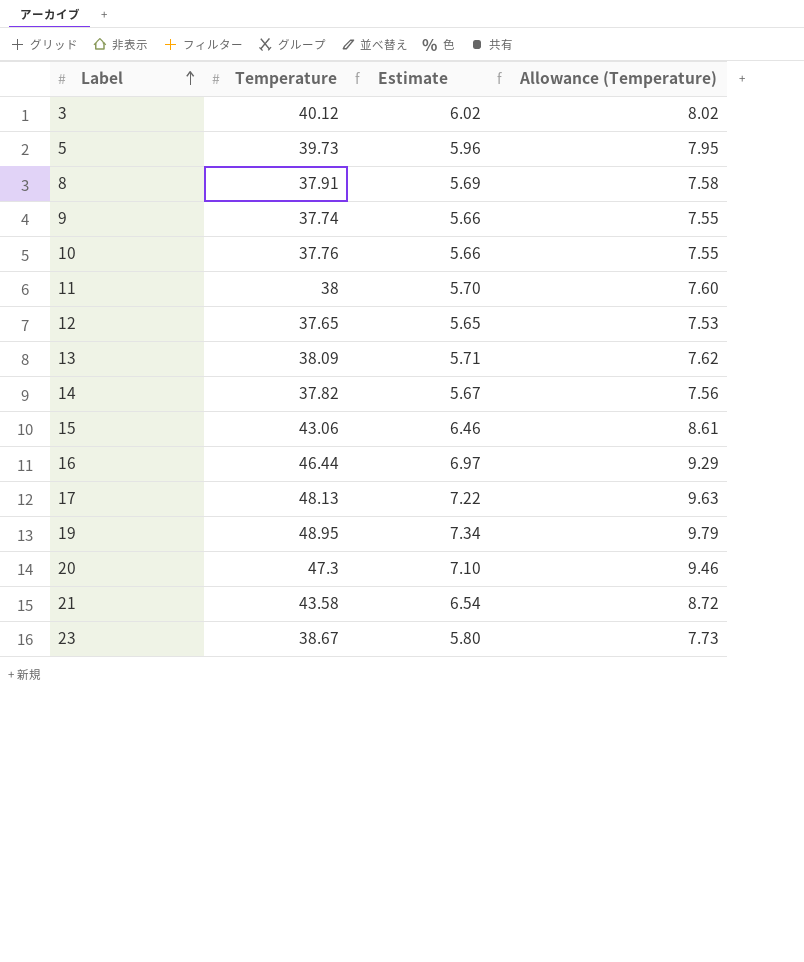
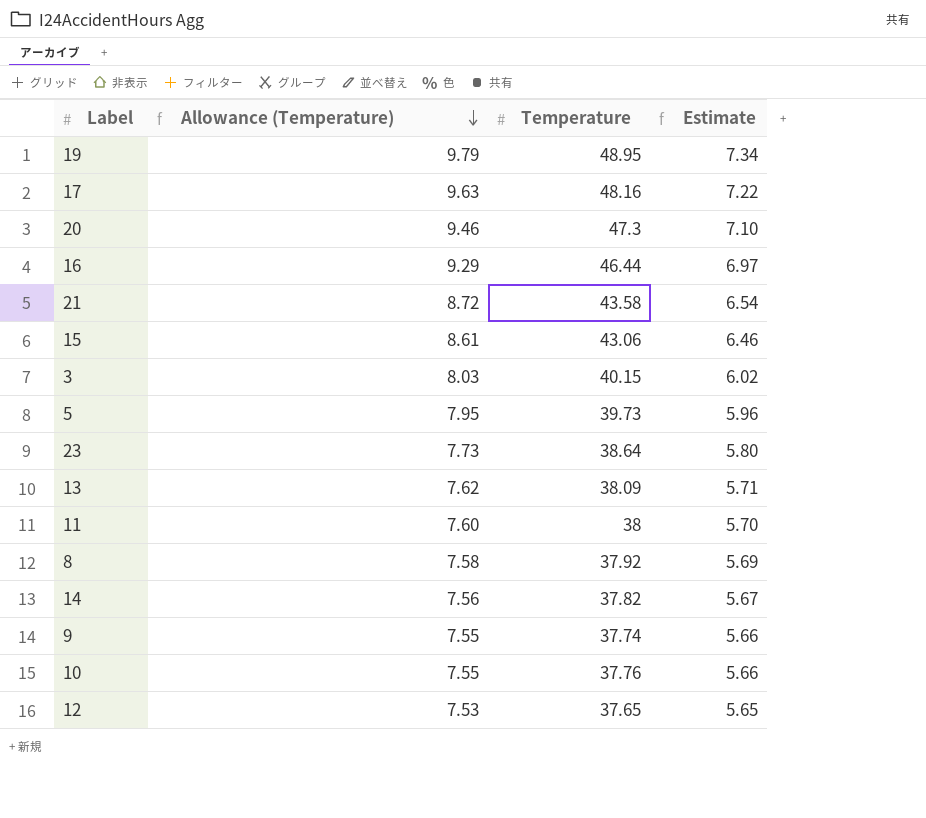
row order: Label ascending -> Allowance (Temperature) descending
column Allowance (Temperature) | position: 4 -> 2
17 | Temperature: 48.13 -> 48.16
3 | Allowance (Temperature): 8.02 -> 8.03
3 | Temperature: 40.12 -> 40.15
23 | Temperature: 38.67 -> 38.64
8 | Temperature: 37.91 -> 37.92

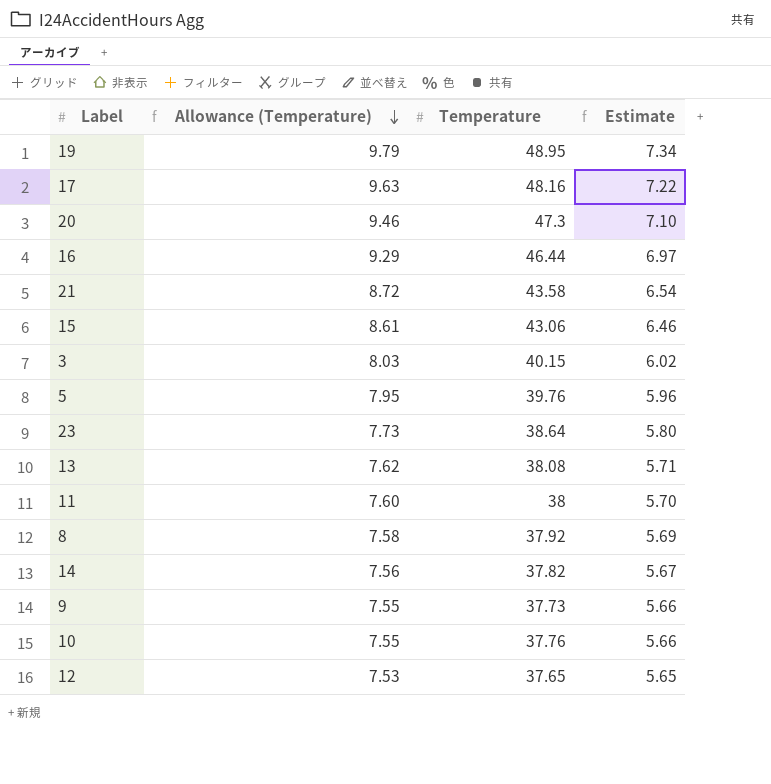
5 | Temperature: 39.73 -> 39.76
13 | Temperature: 38.09 -> 38.08
9 | Temperature: 37.74 -> 37.73

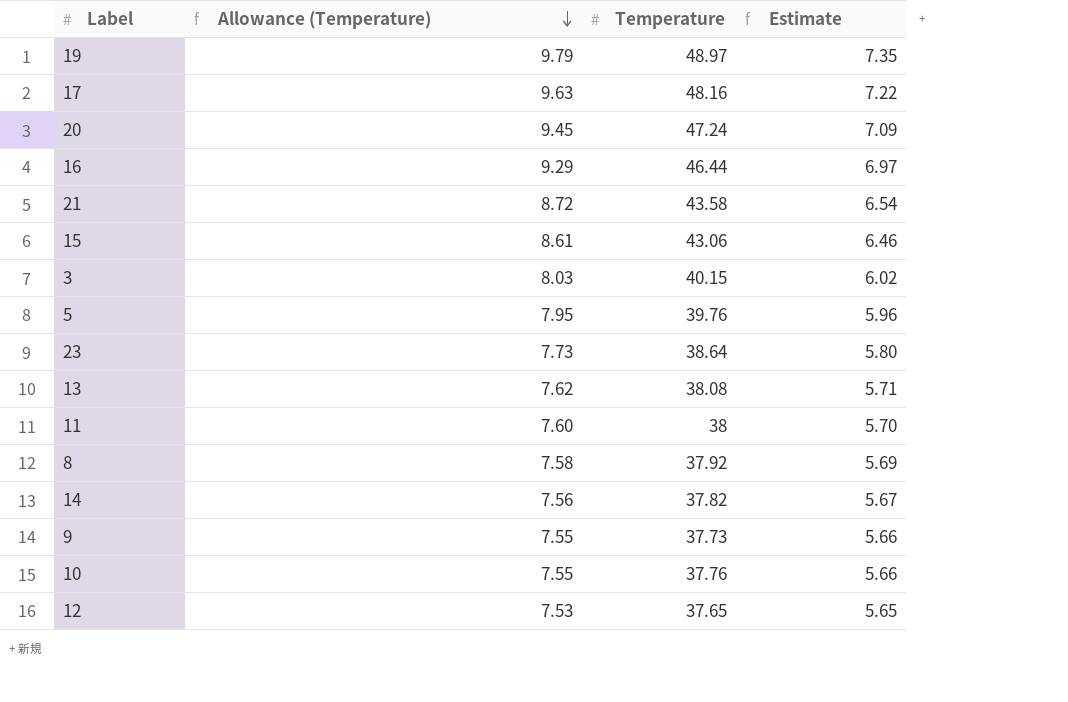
19 | Temperature: 48.95 -> 48.97
19 | Estimate: 7.34 -> 7.35
20 | Allowance (Temperature): 9.46 -> 9.45
20 | Temperature: 47.3 -> 47.24
20 | Estimate: 7.10 -> 7.09

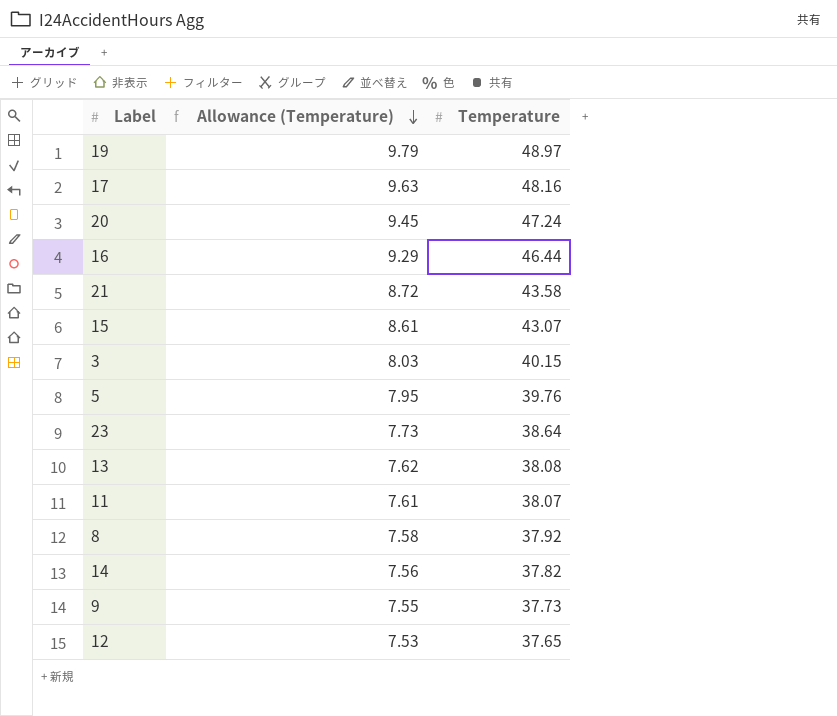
column Estimate | formula: [Temperature] * 0.15 -> none
row 10: 7.55 | 37.76 | 5.66 -> none
15 | Temperature: 43.06 -> 43.07
11 | Allowance (Temperature): 7.60 -> 7.61
11 | Temperature: 38 -> 38.07

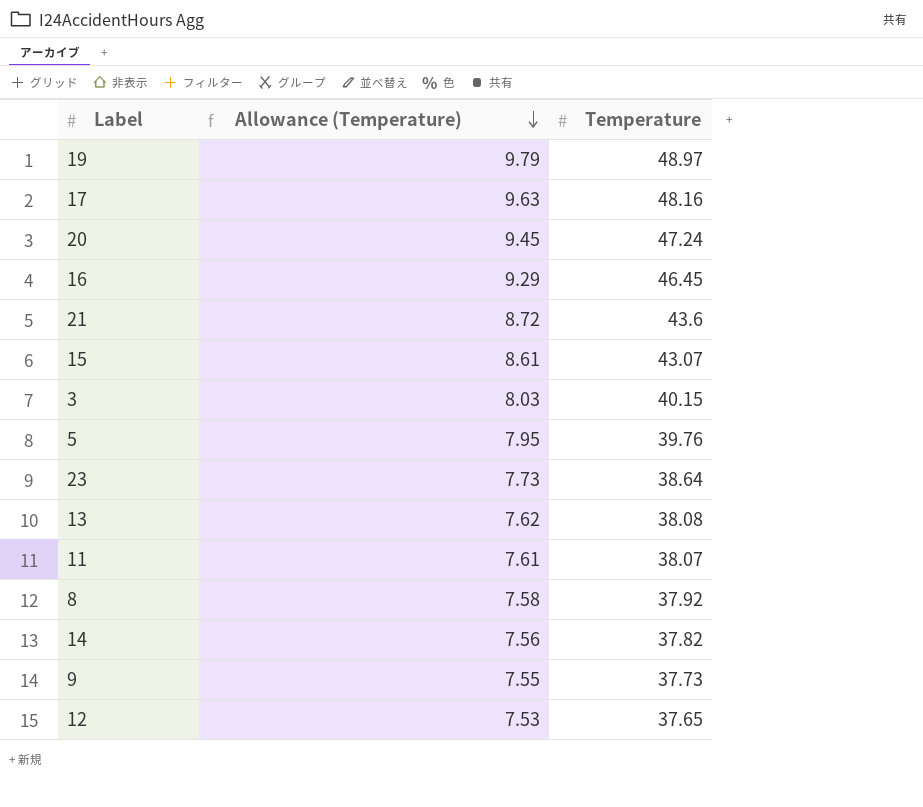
16 | Temperature: 46.44 -> 46.45
21 | Temperature: 43.58 -> 43.6

